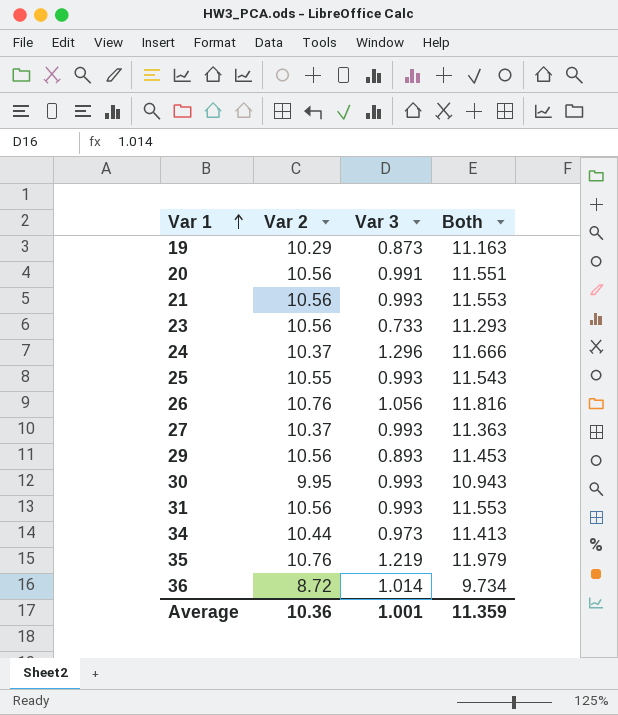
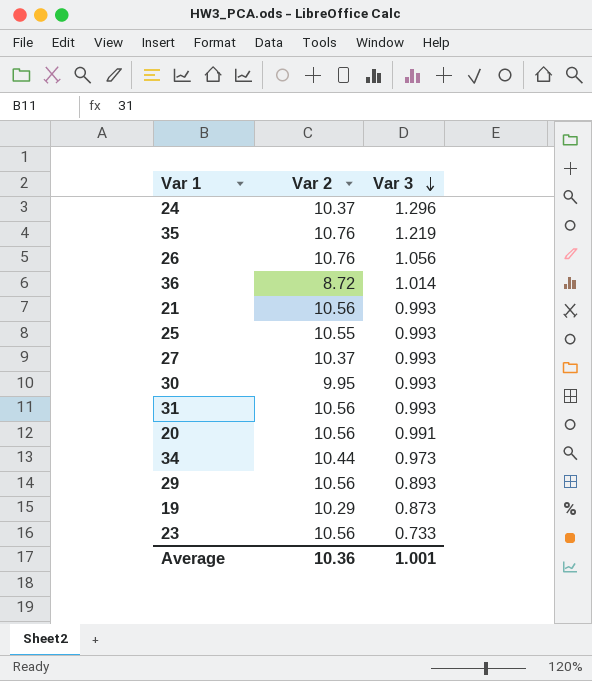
row order: Var 1 ascending -> Var 3 descending
column Both | formula: [Var 2] + [Var 3] -> none

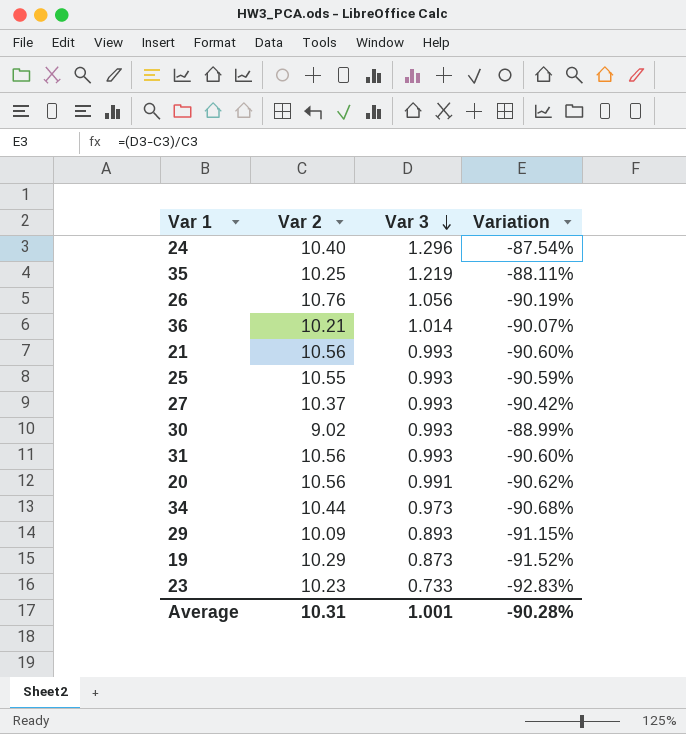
column Variation | formula: none -> ([Var 3] - [Var 2]) / [Var 2]
24 | Var 2: 10.37 -> 10.40
35 | Var 2: 10.76 -> 10.25
36 | Var 2: 8.72 -> 10.21
30 | Var 2: 9.95 -> 9.02
29 | Var 2: 10.56 -> 10.09
23 | Var 2: 10.56 -> 10.23
Average | Var 2: 10.36 -> 10.31

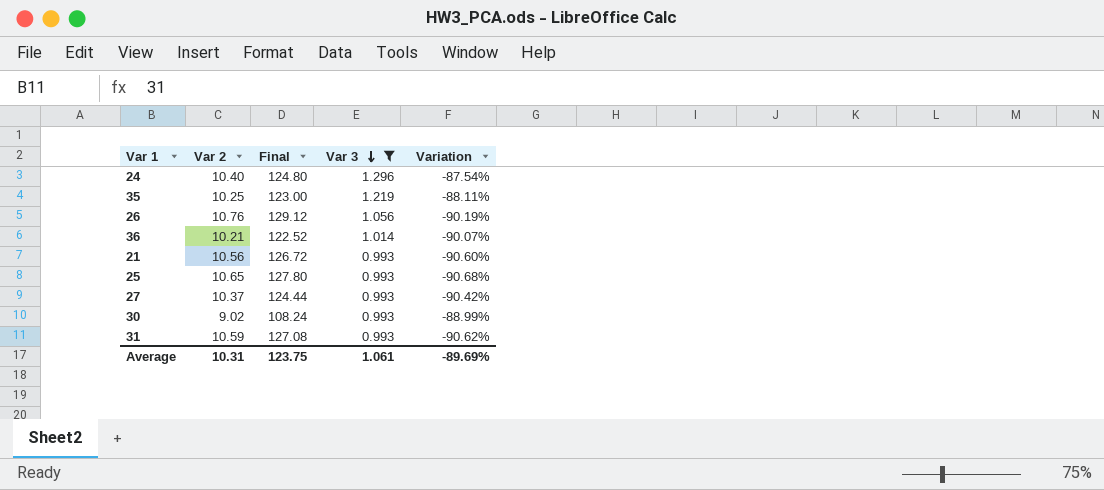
filter: none -> Var 3 >= 0.993
column Final | formula: none -> [Var 2] * 12
25 | Var 2: 10.55 -> 10.65
25 | Variation: -90.59% -> -90.68%
31 | Var 2: 10.56 -> 10.59
31 | Variation: -90.60% -> -90.62%
Average | Var 3: 1.001 -> 1.061
Average | Variation: -90.28% -> -89.69%

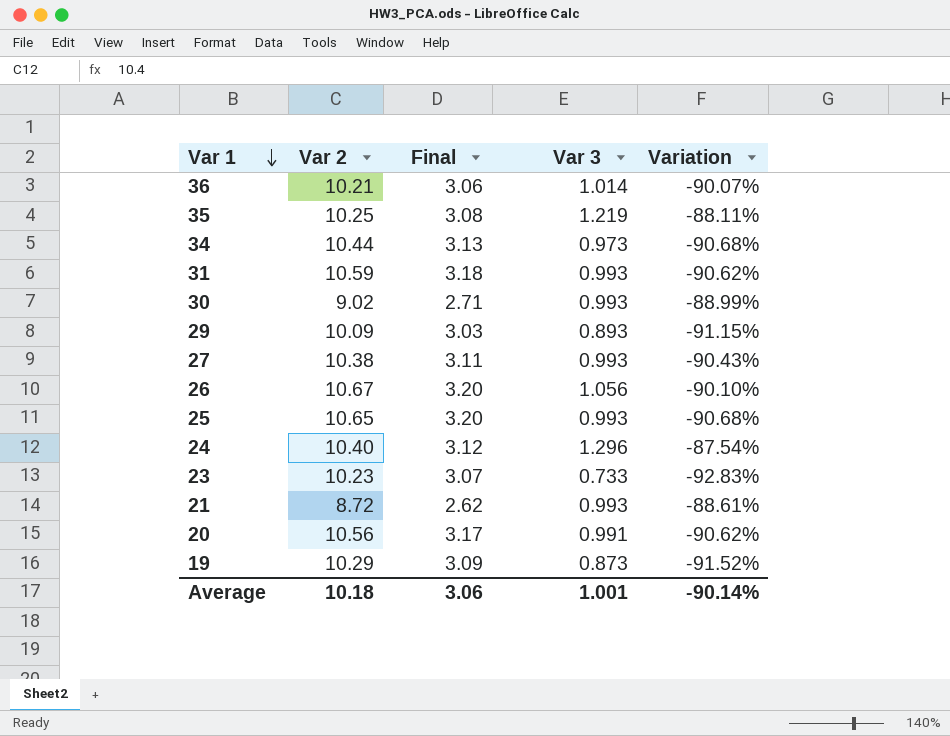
filter: Var 3 >= 0.993 -> none
row order: Var 3 descending -> Var 1 descending
column Final | formula: [Var 2] * 12 -> [Var 2] * 0.3
27 | Var 2: 10.37 -> 10.38
27 | Variation: -90.42% -> -90.43%
26 | Var 2: 10.76 -> 10.67
26 | Variation: -90.19% -> -90.10%
21 | Var 2: 10.56 -> 8.72
21 | Variation: -90.60% -> -88.61%
Average | Var 2: 10.31 -> 10.18
Average | Final: 123.75 -> 3.06
Average | Var 3: 1.061 -> 1.001
Average | Variation: -89.69% -> -90.14%

